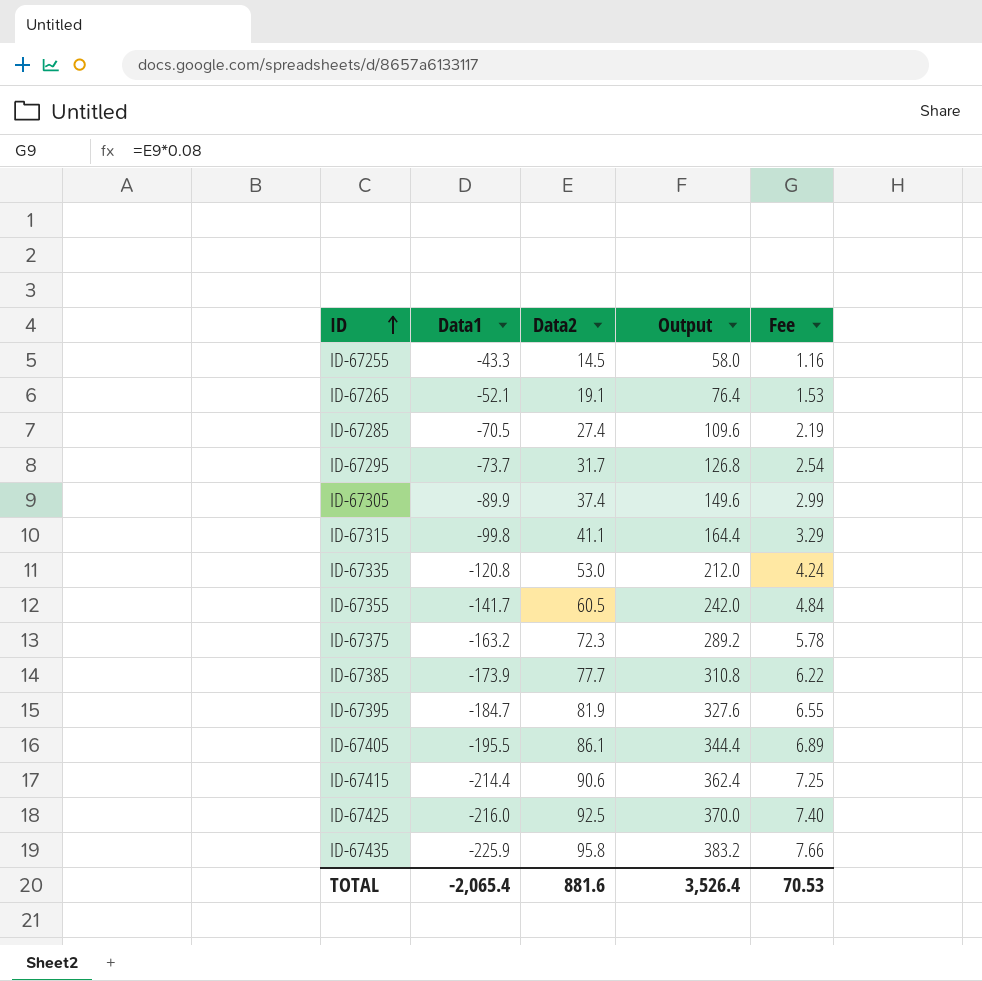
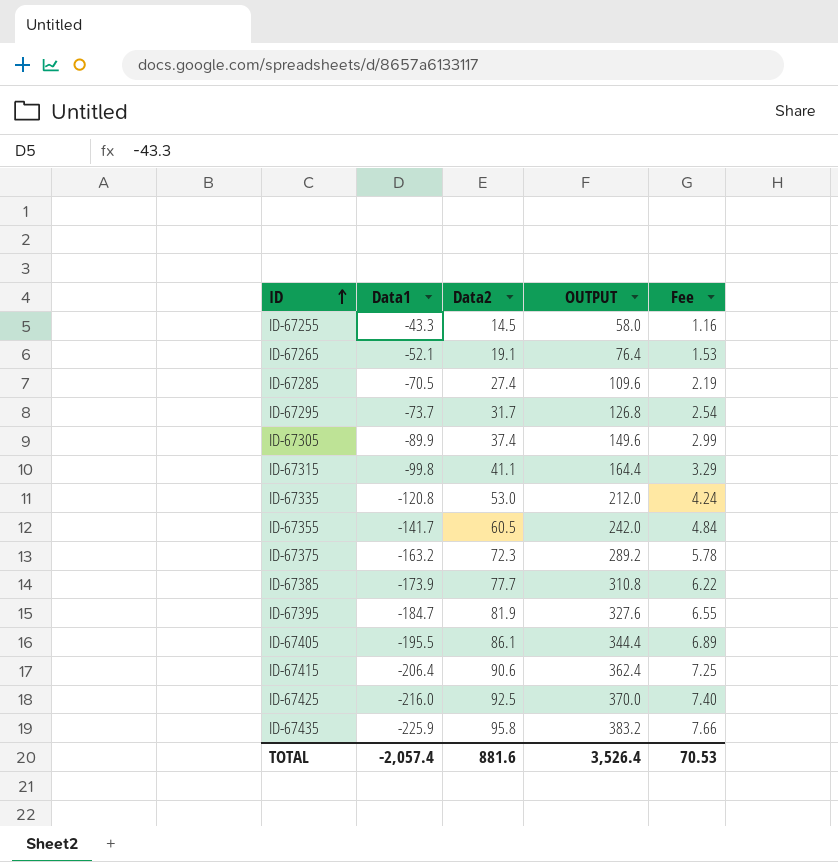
column name: Output -> OUTPUT
ID-67415 | Data1: -214.4 -> -206.4
TOTAL | Data1: -2,065.4 -> -2,057.4

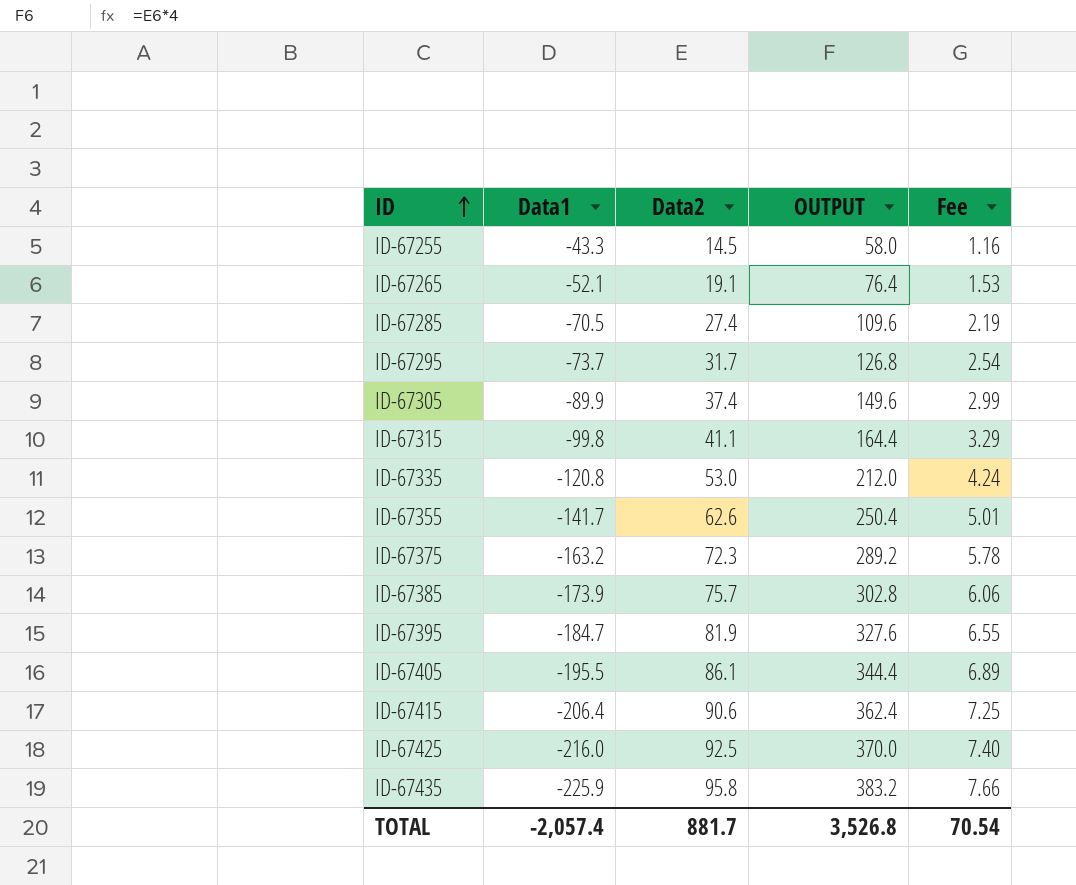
ID-67355 | Data2: 60.5 -> 62.6
ID-67355 | OUTPUT: 242.0 -> 250.4
ID-67355 | Fee: 4.84 -> 5.01
ID-67385 | Data2: 77.7 -> 75.7
ID-67385 | OUTPUT: 310.8 -> 302.8
ID-67385 | Fee: 6.22 -> 6.06
TOTAL | Data2: 881.6 -> 881.7
TOTAL | OUTPUT: 3,526.4 -> 3,526.8
TOTAL | Fee: 70.53 -> 70.54

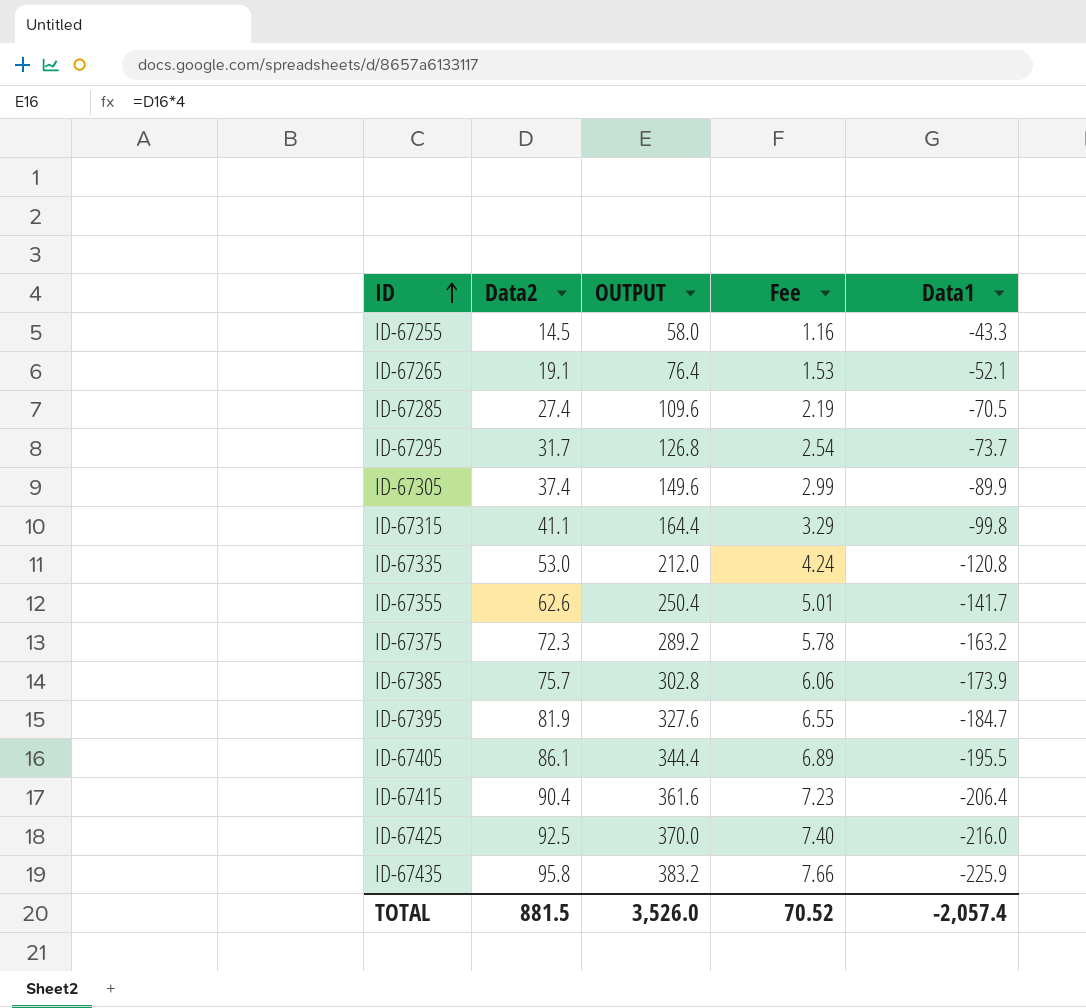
column Data1 | position: 2 -> 5
ID-67415 | Data2: 90.6 -> 90.4
ID-67415 | OUTPUT: 362.4 -> 361.6
ID-67415 | Fee: 7.25 -> 7.23
TOTAL | Data2: 881.7 -> 881.5
TOTAL | OUTPUT: 3,526.8 -> 3,526.0
TOTAL | Fee: 70.54 -> 70.52

